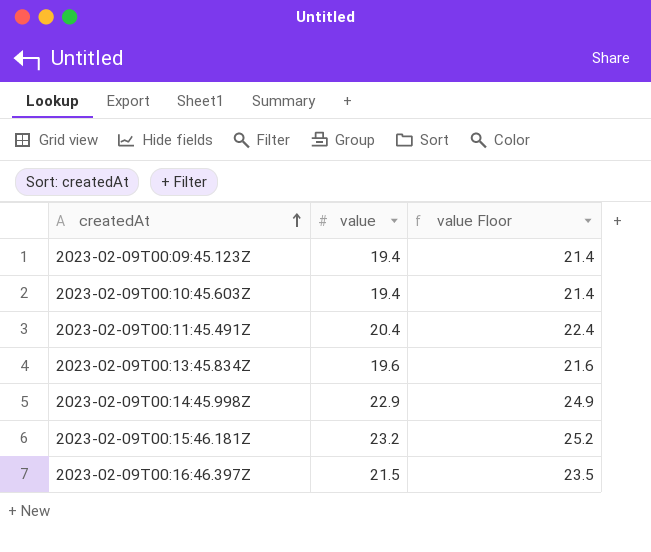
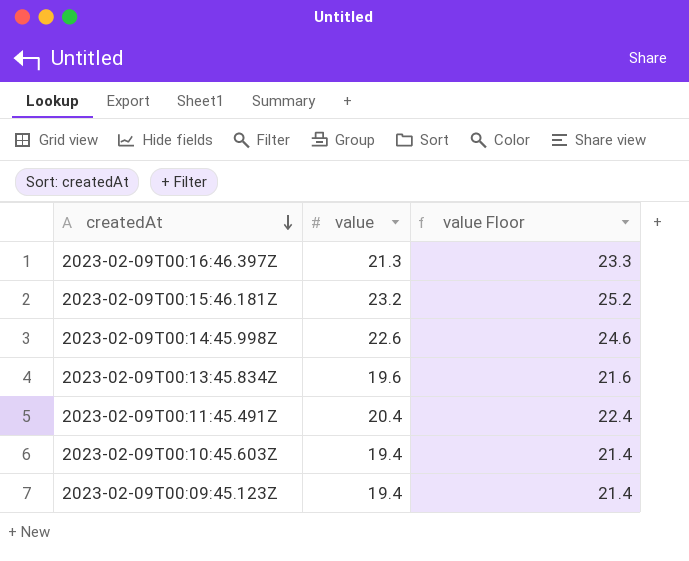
row order: createdAt ascending -> createdAt descending
2023-02-09T00:16:46.397Z | value: 21.5 -> 21.3
2023-02-09T00:16:46.397Z | value Floor: 23.5 -> 23.3
2023-02-09T00:14:45.998Z | value: 22.9 -> 22.6
2023-02-09T00:14:45.998Z | value Floor: 24.9 -> 24.6

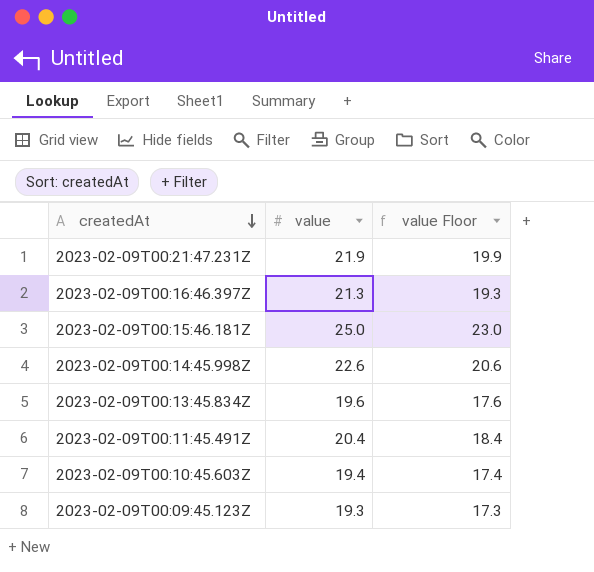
column value Floor | formula: [value] + 2 -> [value] - 2
row 2023-02-09T00:21:47.231Z: none -> 21.9 | 19.9
2023-02-09T00:15:46.181Z | value: 23.2 -> 25.0
2023-02-09T00:09:45.123Z | value: 19.4 -> 19.3

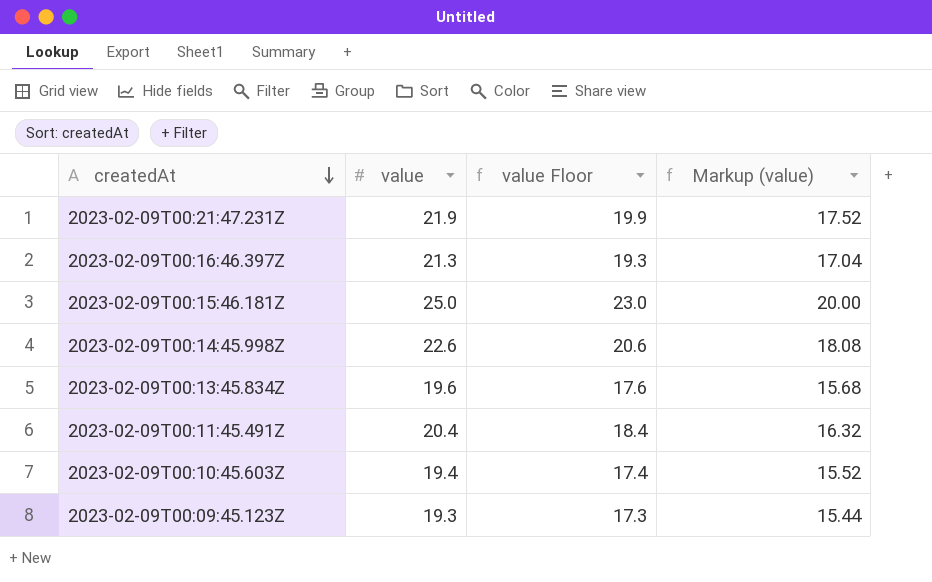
column Markup (value) | formula: none -> [value] * 0.8

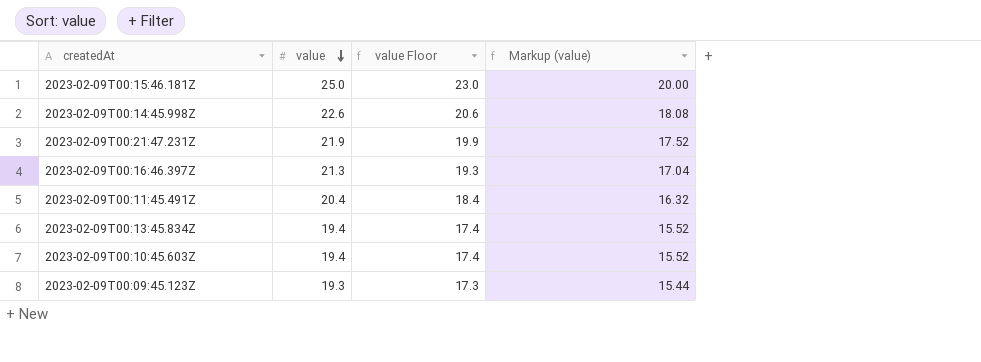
row order: createdAt descending -> value descending
2023-02-09T00:13:45.834Z | value: 19.6 -> 19.4
2023-02-09T00:13:45.834Z | value Floor: 17.6 -> 17.4
2023-02-09T00:13:45.834Z | Markup (value): 15.68 -> 15.52

